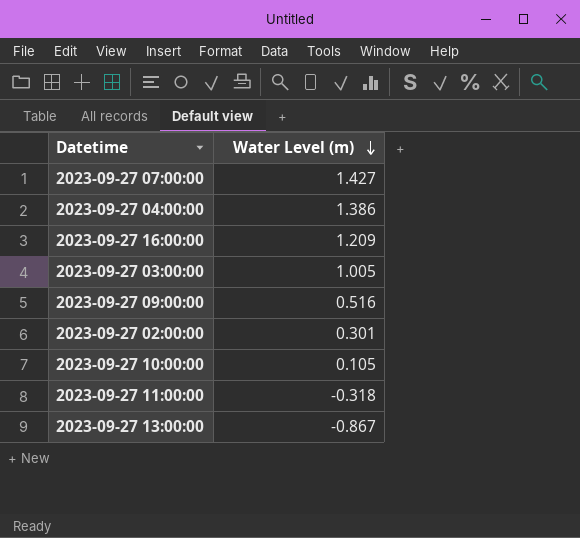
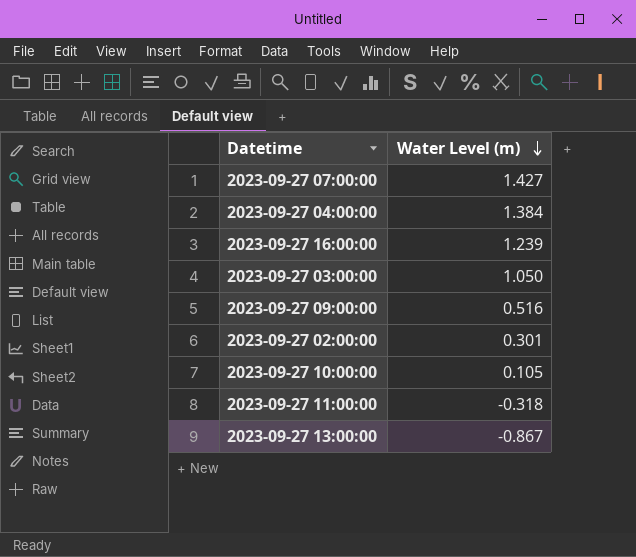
2023-09-27 04:00:00 | Water Level (m): 1.386 -> 1.384
2023-09-27 16:00:00 | Water Level (m): 1.209 -> 1.239
2023-09-27 03:00:00 | Water Level (m): 1.005 -> 1.050

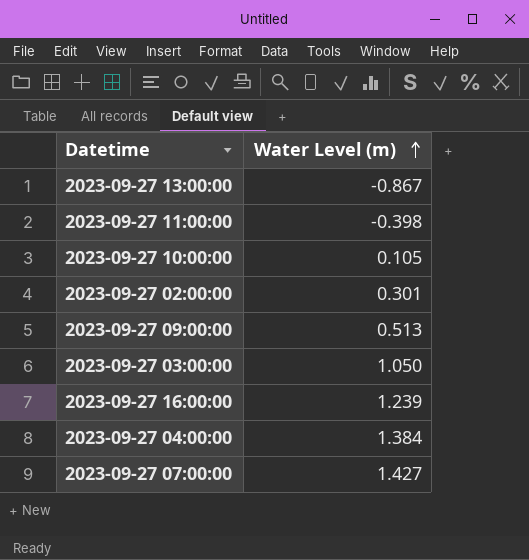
row order: Water Level (m) descending -> Water Level (m) ascending
2023-09-27 11:00:00 | Water Level (m): -0.318 -> -0.398
2023-09-27 09:00:00 | Water Level (m): 0.516 -> 0.513

